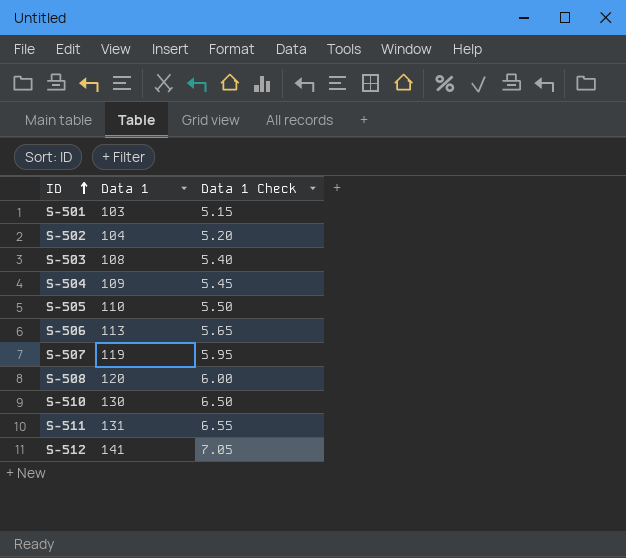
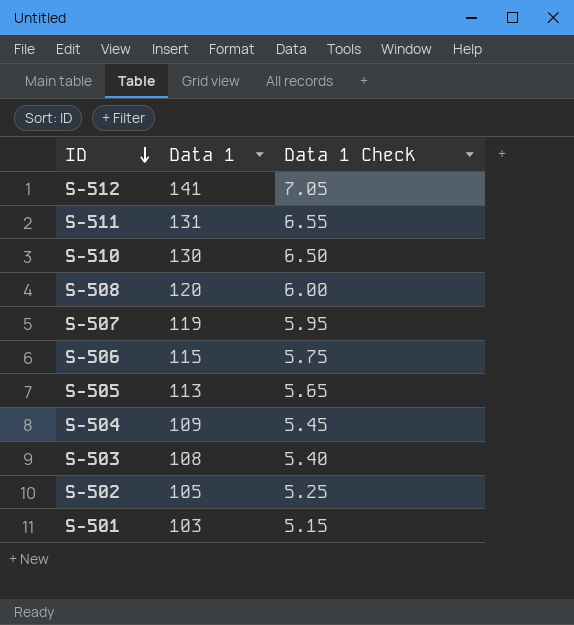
row order: ID ascending -> ID descending
S-506 | Data 1: 113 -> 115
S-506 | Data 1 Check: 5.65 -> 5.75
S-505 | Data 1: 110 -> 113
S-505 | Data 1 Check: 5.50 -> 5.65
S-502 | Data 1: 104 -> 105
S-502 | Data 1 Check: 5.20 -> 5.25

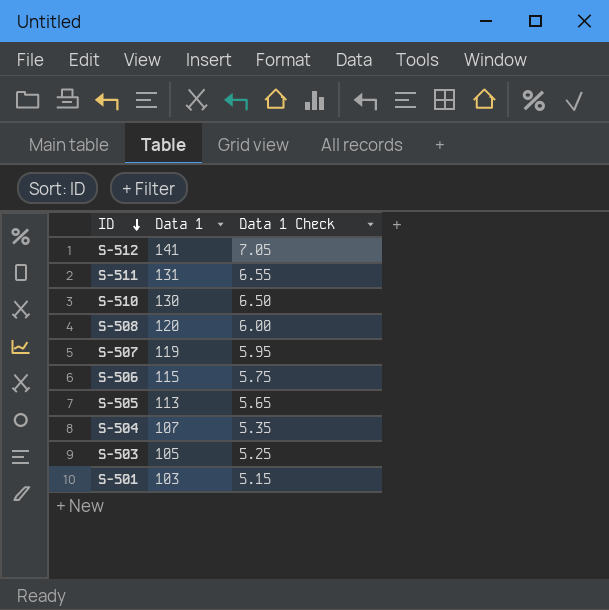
row S-502: 105 | 5.25 -> none
S-504 | Data 1: 109 -> 107
S-504 | Data 1 Check: 5.45 -> 5.35
S-503 | Data 1: 108 -> 105
S-503 | Data 1 Check: 5.40 -> 5.25

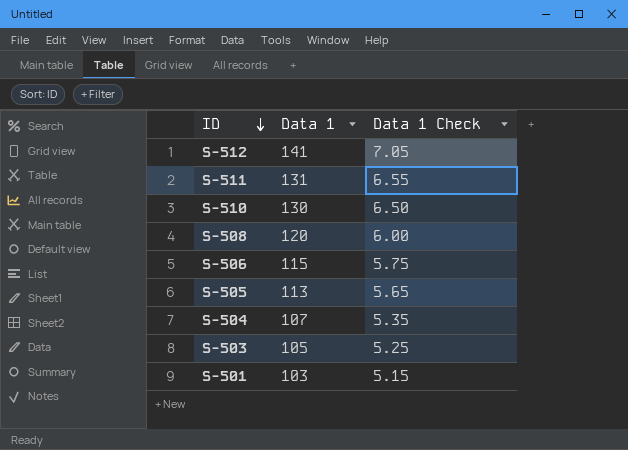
row S-507: 119 | 5.95 -> none

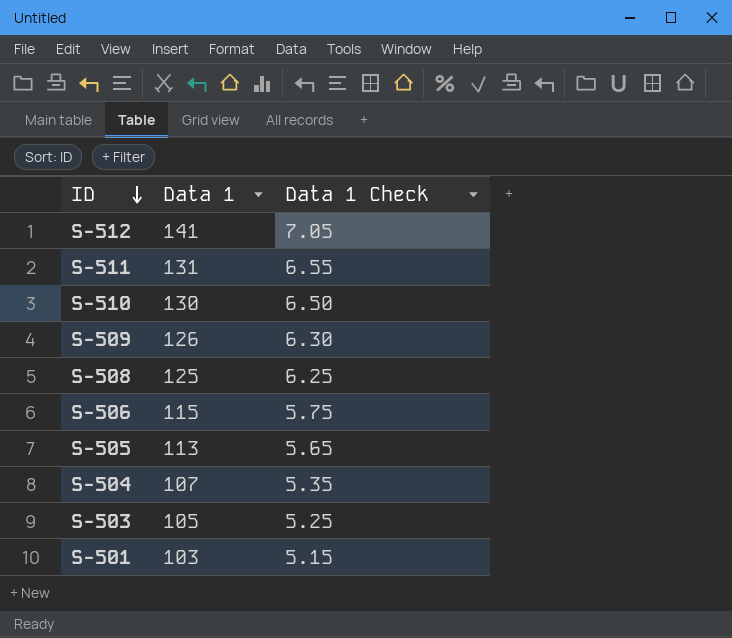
row S-509: none -> 126 | 6.30
S-508 | Data 1: 120 -> 125
S-508 | Data 1 Check: 6.00 -> 6.25

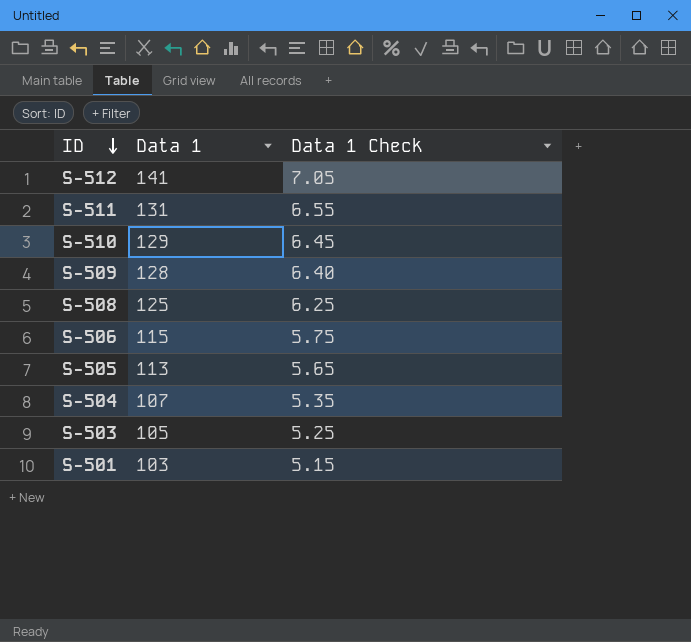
S-510 | Data 1: 130 -> 129
S-510 | Data 1 Check: 6.50 -> 6.45
S-509 | Data 1: 126 -> 128
S-509 | Data 1 Check: 6.30 -> 6.40

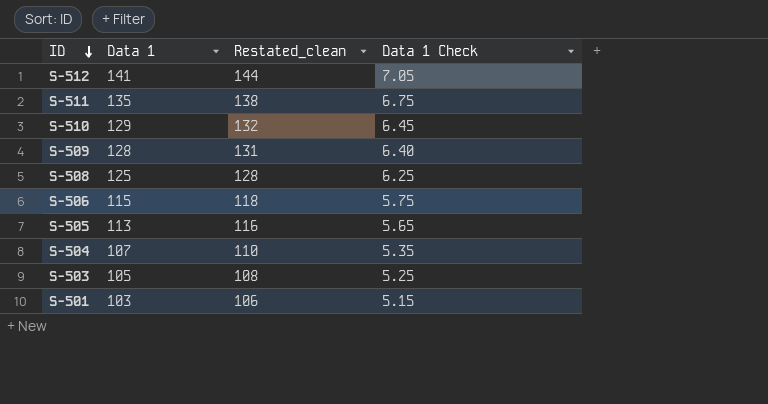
column Restated_clean | formula: none -> [Data 1] + 3
S-511 | Data 1: 131 -> 135
S-511 | Data 1 Check: 6.55 -> 6.75

